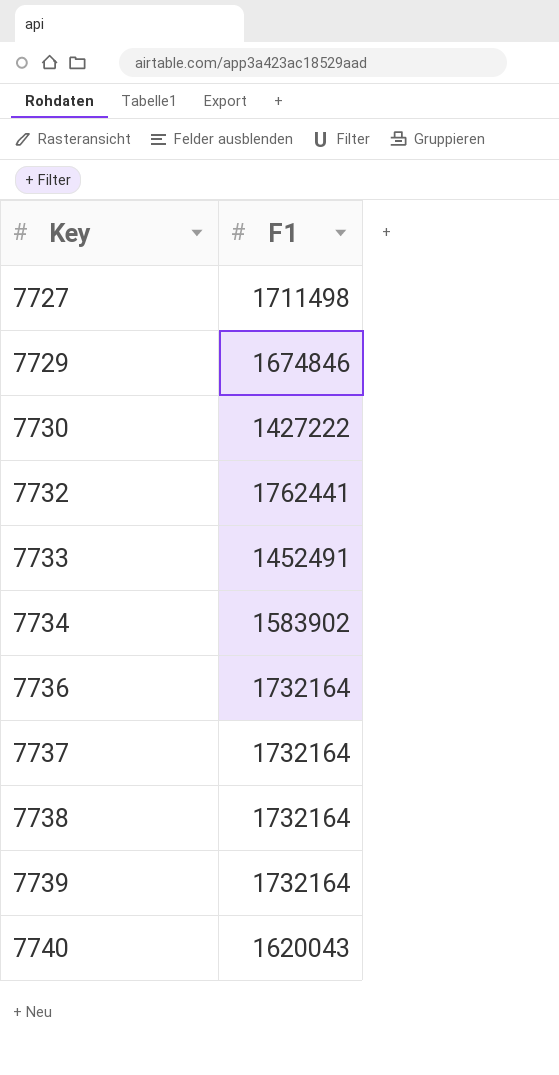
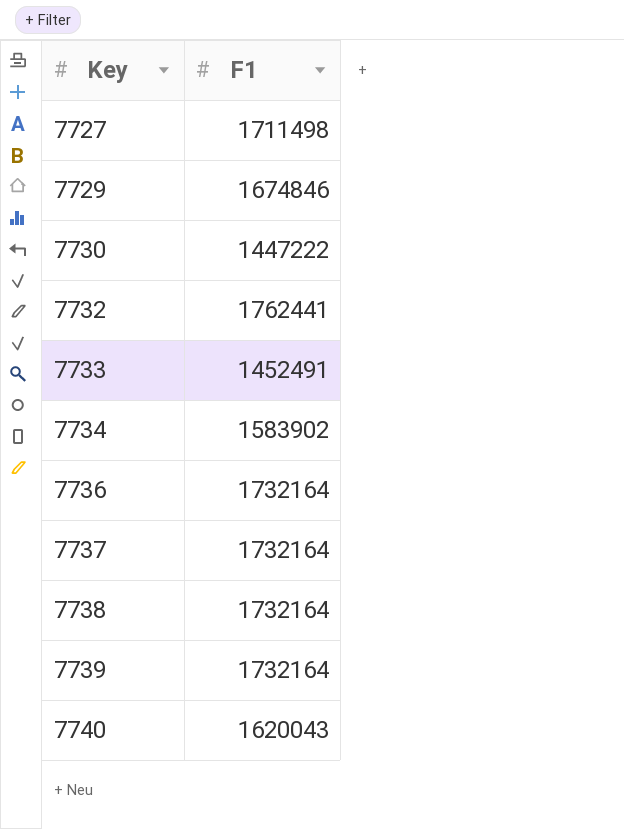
7730 | F1: 1427222 -> 1447222

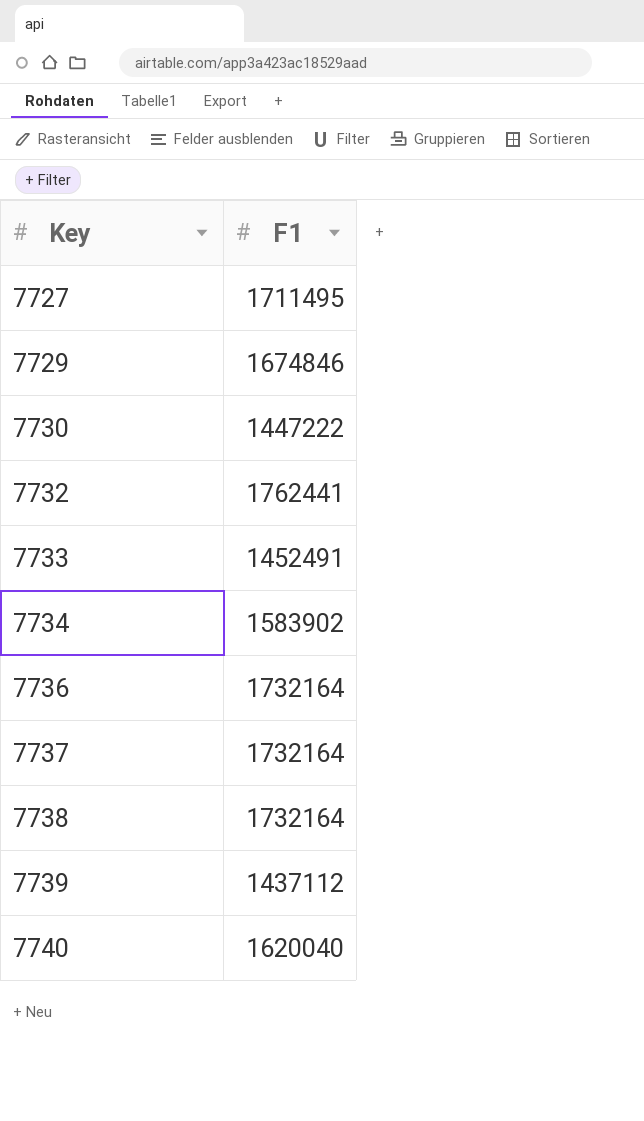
7727 | F1: 1711498 -> 1711495
7739 | F1: 1732164 -> 1437112
7740 | F1: 1620043 -> 1620040

